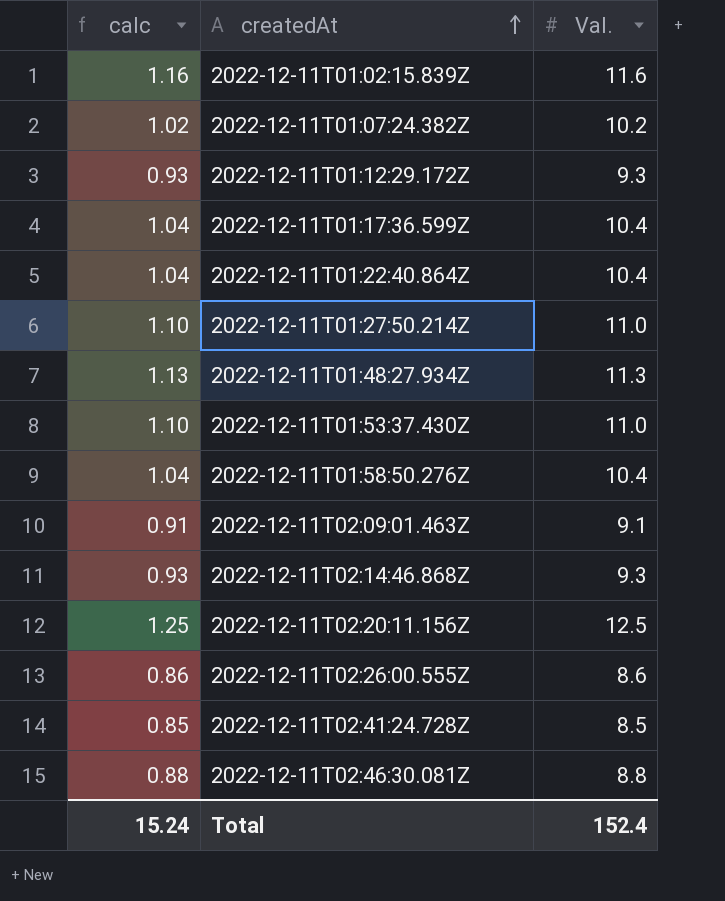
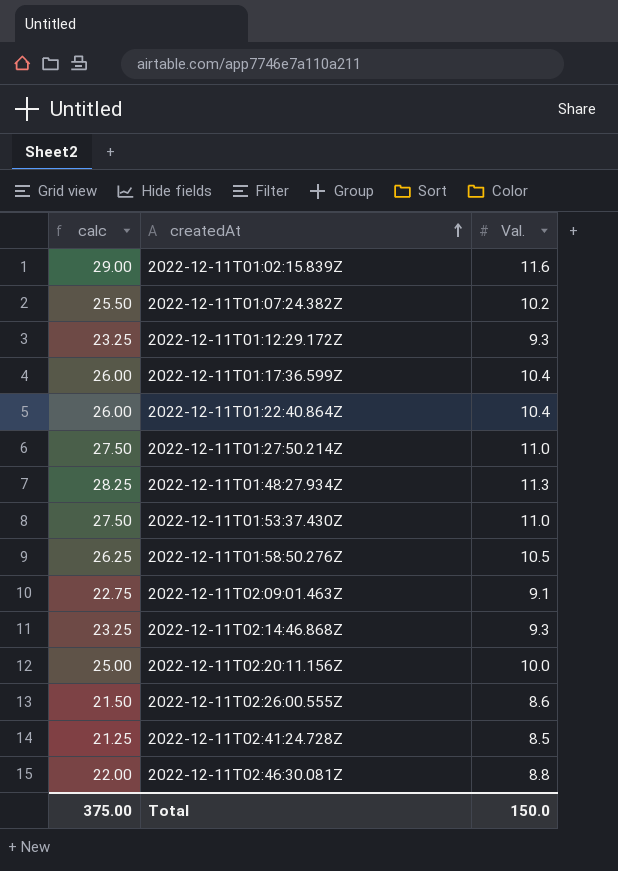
column calc | formula: [Val.] * 0.1 -> [Val.] * 2.5
2022-12-11T01:58:50.276Z | Val.: 10.4 -> 10.5
2022-12-11T02:20:11.156Z | Val.: 12.5 -> 10.0
Total | calc: 15.24 -> 375.00
Total | Val.: 152.4 -> 150.0

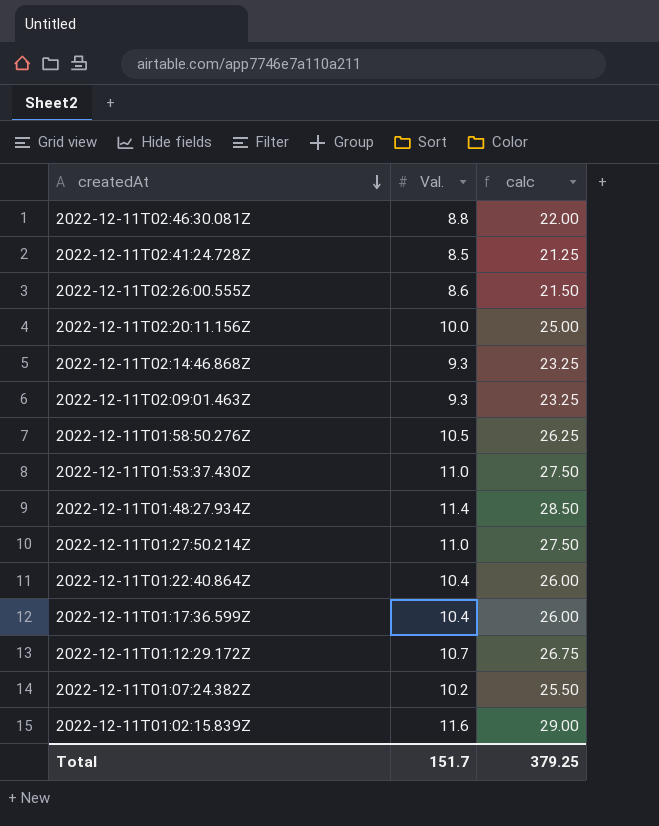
row order: createdAt ascending -> createdAt descending
column calc | position: 1 -> 3
2022-12-11T02:09:01.463Z | Val.: 9.1 -> 9.3
2022-12-11T02:09:01.463Z | calc: 22.75 -> 23.25
2022-12-11T01:48:27.934Z | Val.: 11.3 -> 11.4
2022-12-11T01:48:27.934Z | calc: 28.25 -> 28.50
2022-12-11T01:12:29.172Z | Val.: 9.3 -> 10.7
2022-12-11T01:12:29.172Z | calc: 23.25 -> 26.75
Total | Val.: 150.0 -> 151.7
Total | calc: 375.00 -> 379.25

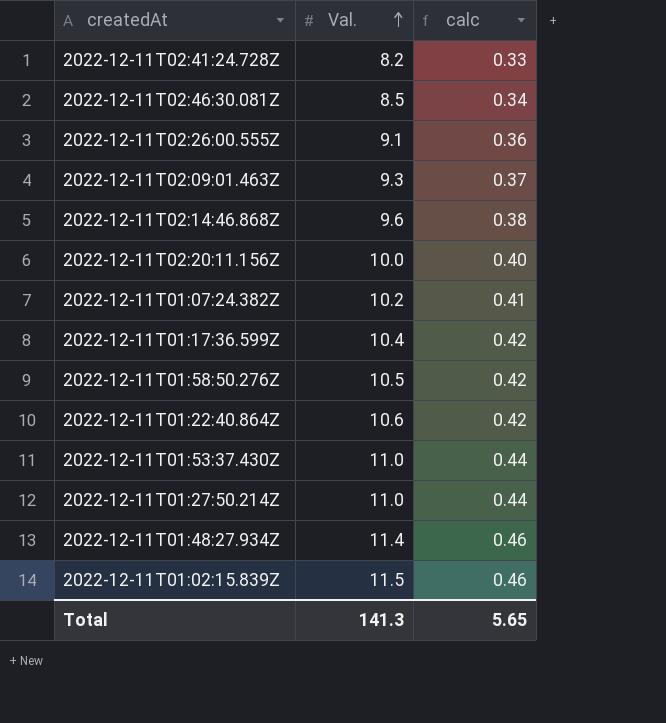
row order: createdAt descending -> Val. ascending
column calc | formula: [Val.] * 2.5 -> [Val.] * 0.04
row 2022-12-11T01:12:29.172Z: 10.7 | 26.75 -> none
2022-12-11T02:41:24.728Z | Val.: 8.5 -> 8.2
2022-12-11T02:46:30.081Z | Val.: 8.8 -> 8.5
2022-12-11T02:26:00.555Z | Val.: 8.6 -> 9.1
2022-12-11T02:14:46.868Z | Val.: 9.3 -> 9.6
2022-12-11T01:22:40.864Z | Val.: 10.4 -> 10.6
2022-12-11T01:02:15.839Z | Val.: 11.6 -> 11.5
Total | Val.: 151.7 -> 141.3
Total | calc: 379.25 -> 5.65

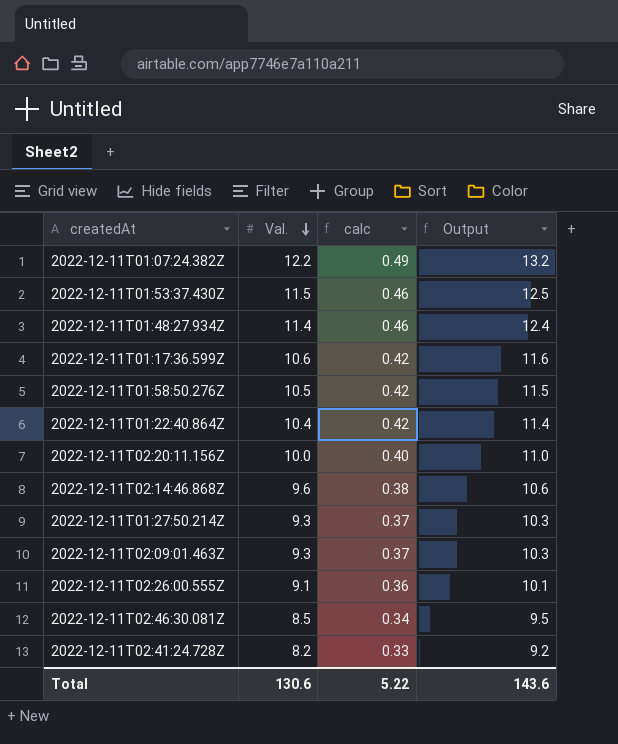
row order: Val. ascending -> Val. descending
column Output | formula: none -> [Val.] + 1
row 2022-12-11T01:02:15.839Z: 11.5 | 0.46 -> none
2022-12-11T01:07:24.382Z | Val.: 10.2 -> 12.2
2022-12-11T01:07:24.382Z | calc: 0.41 -> 0.49
2022-12-11T01:53:37.430Z | Val.: 11.0 -> 11.5
2022-12-11T01:53:37.430Z | calc: 0.44 -> 0.46
2022-12-11T01:17:36.599Z | Val.: 10.4 -> 10.6
2022-12-11T01:22:40.864Z | Val.: 10.6 -> 10.4
2022-12-11T01:27:50.214Z | Val.: 11.0 -> 9.3
2022-12-11T01:27:50.214Z | calc: 0.44 -> 0.37
Total | Val.: 141.3 -> 130.6
Total | calc: 5.65 -> 5.22

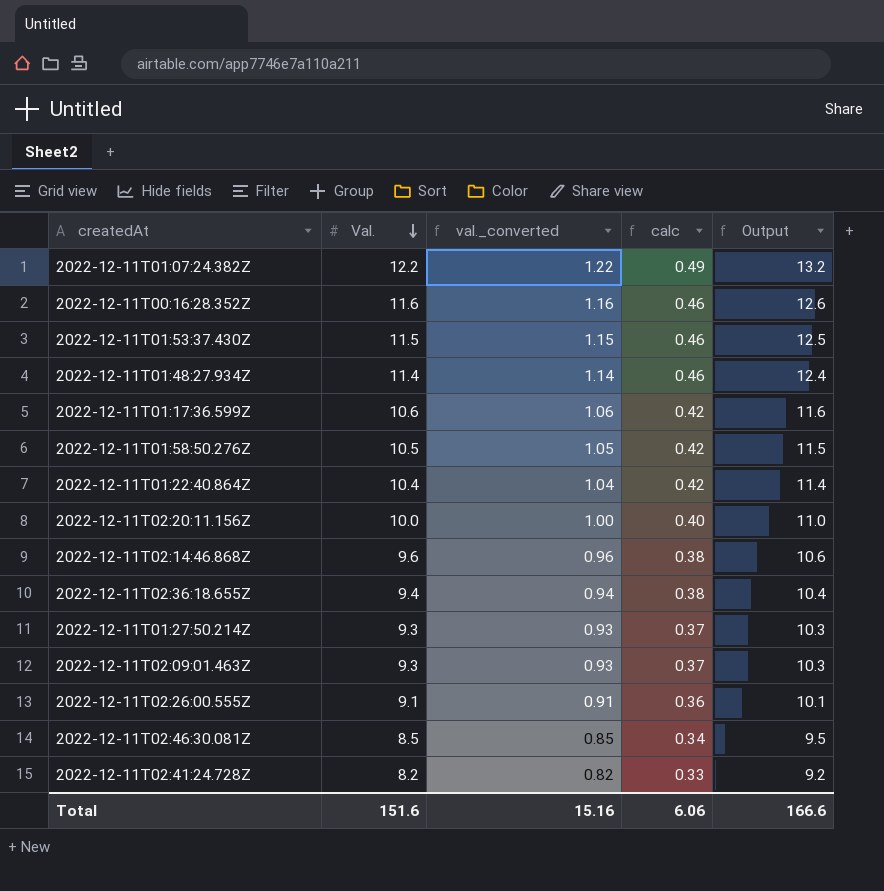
column val._converted | formula: none -> [Val.] * 0.1
row 2022-12-11T00:16:28.352Z: none -> 11.6 | 1.16 | 0.46 | 12.6
row 2022-12-11T02:36:18.655Z: none -> 9.4 | 0.94 | 0.38 | 10.4
Total | Val.: 130.6 -> 151.6
Total | calc: 5.22 -> 6.06
Total | Output: 143.6 -> 166.6

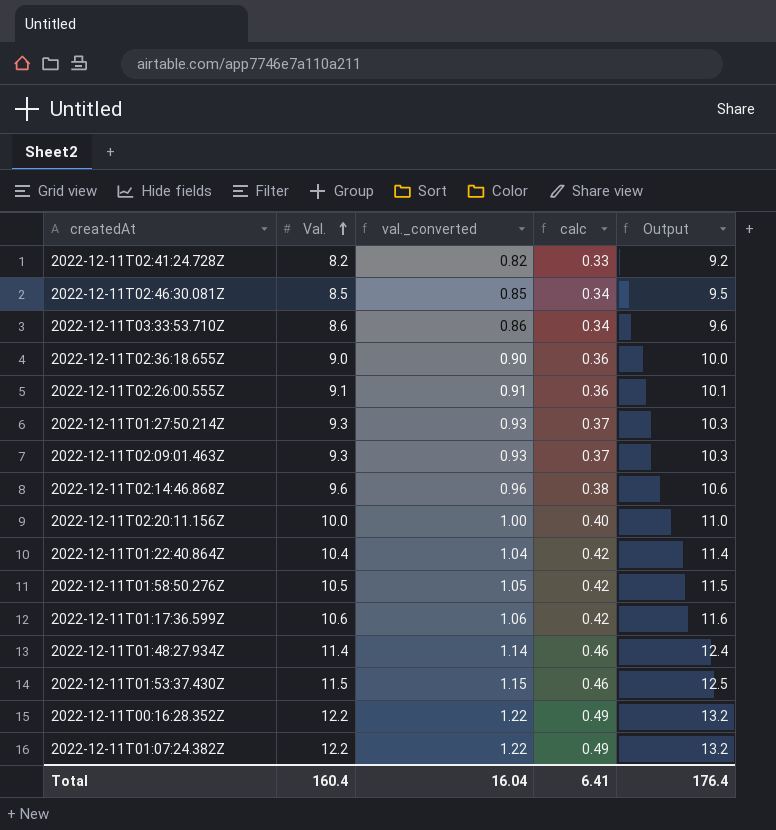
row order: Val. descending -> Val. ascending
row 2022-12-11T03:33:53.710Z: none -> 8.6 | 0.86 | 0.34 | 9.6
2022-12-11T02:36:18.655Z | Val.: 9.4 -> 9.0
2022-12-11T02:36:18.655Z | val._converted: 0.94 -> 0.90
2022-12-11T02:36:18.655Z | calc: 0.38 -> 0.36
2022-12-11T02:36:18.655Z | Output: 10.4 -> 10.0
2022-12-11T00:16:28.352Z | Val.: 11.6 -> 12.2
2022-12-11T00:16:28.352Z | val._converted: 1.16 -> 1.22
2022-12-11T00:16:28.352Z | calc: 0.46 -> 0.49
2022-12-11T00:16:28.352Z | Output: 12.6 -> 13.2
Total | Val.: 151.6 -> 160.4
Total | val._converted: 15.16 -> 16.04
Total | calc: 6.06 -> 6.41
Total | Output: 166.6 -> 176.4

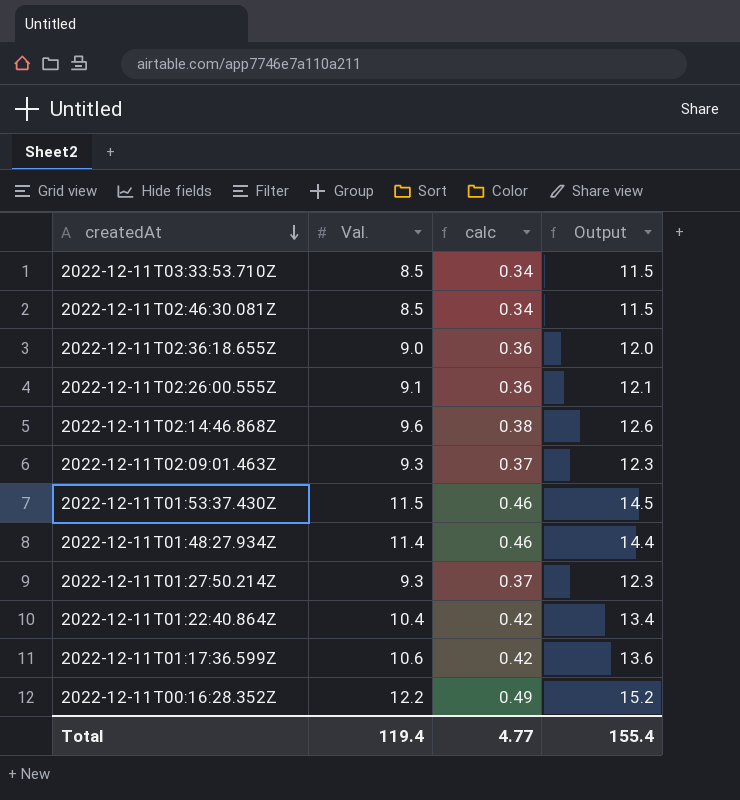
row order: Val. ascending -> createdAt descending
column val._converted | formula: [Val.] * 0.1 -> none
column Output | formula: [Val.] + 1 -> [Val.] + 3
row 2022-12-11T02:41:24.728Z: 8.2 | 0.82 | 0.33 | 9.2 -> none
row 2022-12-11T02:20:11.156Z: 10.0 | 1.00 | 0.40 | 11.0 -> none
row 2022-12-11T01:58:50.276Z: 10.5 | 1.05 | 0.42 | 11.5 -> none
row 2022-12-11T01:07:24.382Z: 12.2 | 1.22 | 0.49 | 13.2 -> none
2022-12-11T03:33:53.710Z | Val.: 8.6 -> 8.5
Total | Val.: 160.4 -> 119.4
Total | calc: 6.41 -> 4.77
Total | Output: 176.4 -> 155.4

